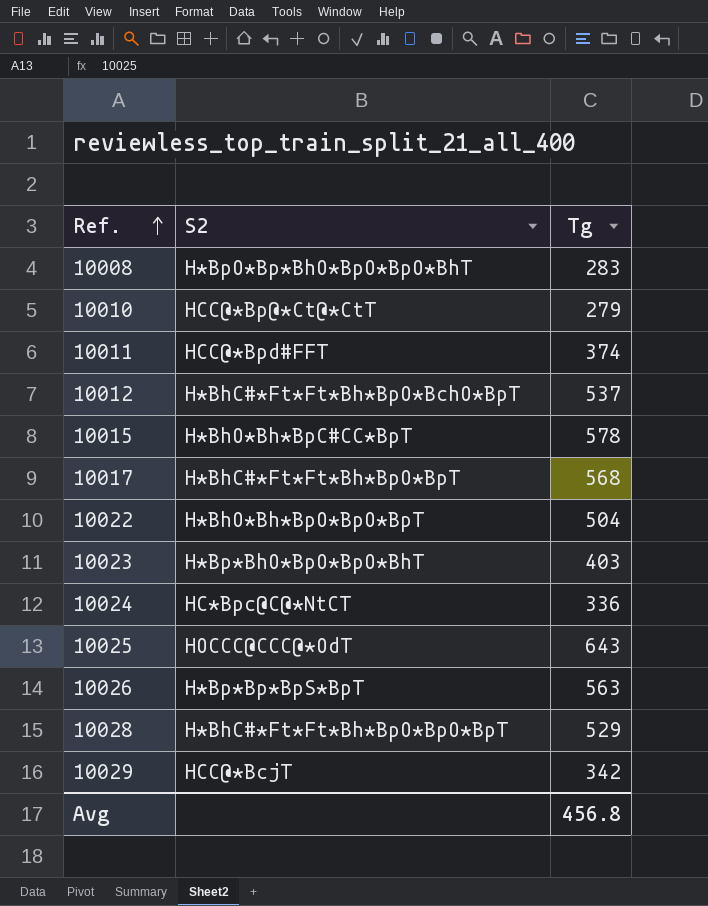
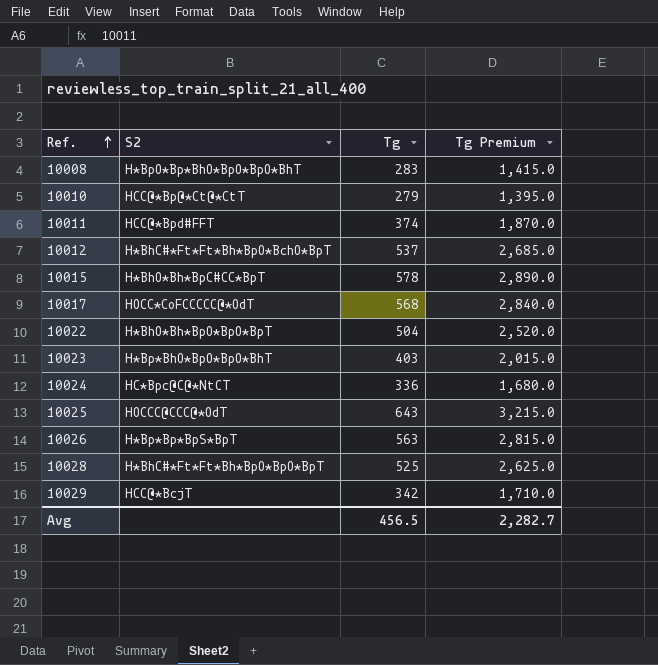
column Tg Premium | formula: none -> [Tg] * 5
10017 | S2: H*BhC#*Ft*Ft*Bh*BpO*BpT -> HOCC*CoFCCCCC@*OdT
10028 | Tg: 529 -> 525
Avg | Tg: 456.8 -> 456.5

